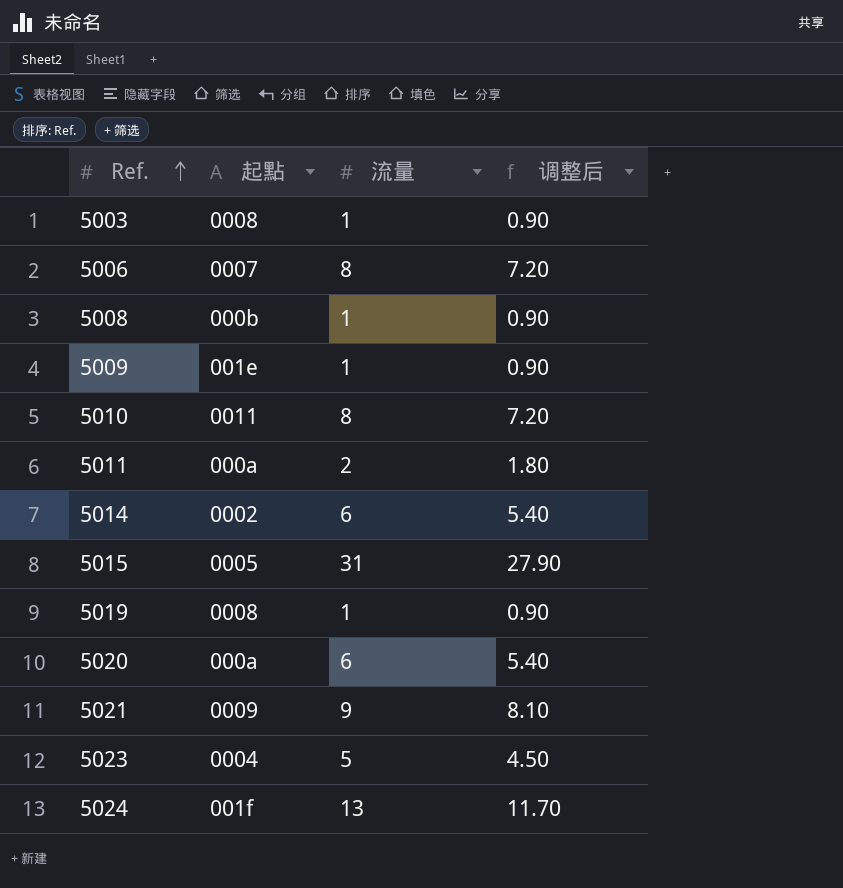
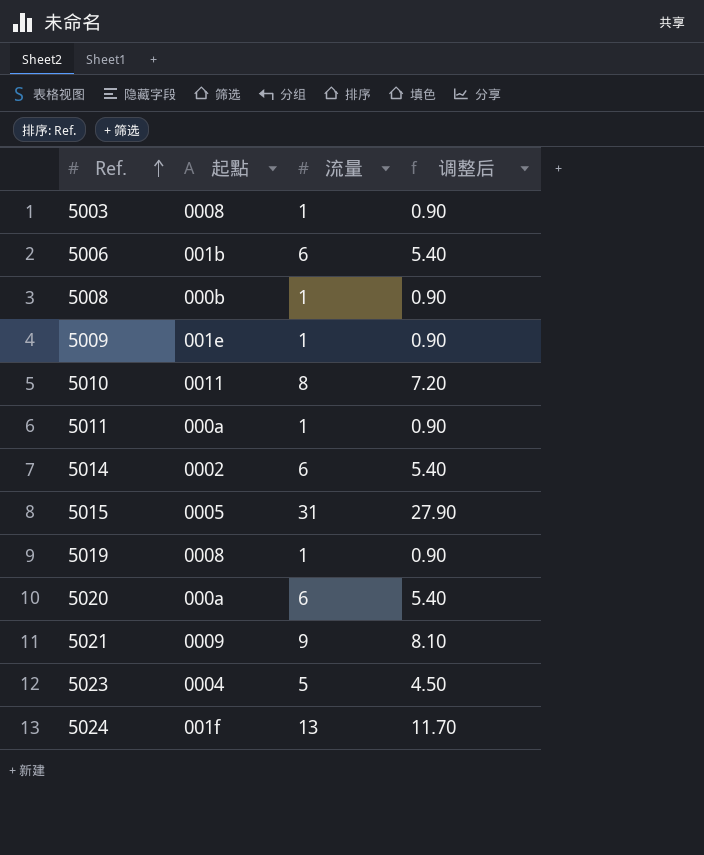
5006 | 起點: 0007 -> 001b
5006 | 流量: 8 -> 6
5006 | 调整后: 7.20 -> 5.40
5011 | 流量: 2 -> 1
5011 | 调整后: 1.80 -> 0.90

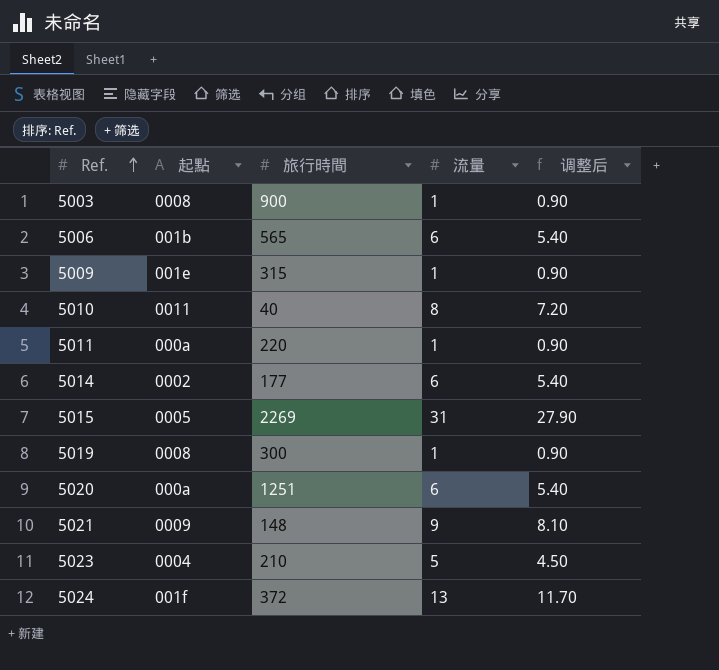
column 旅行時間 | position: none -> 3
row 5008: 000b | 1 | 0.90 -> none

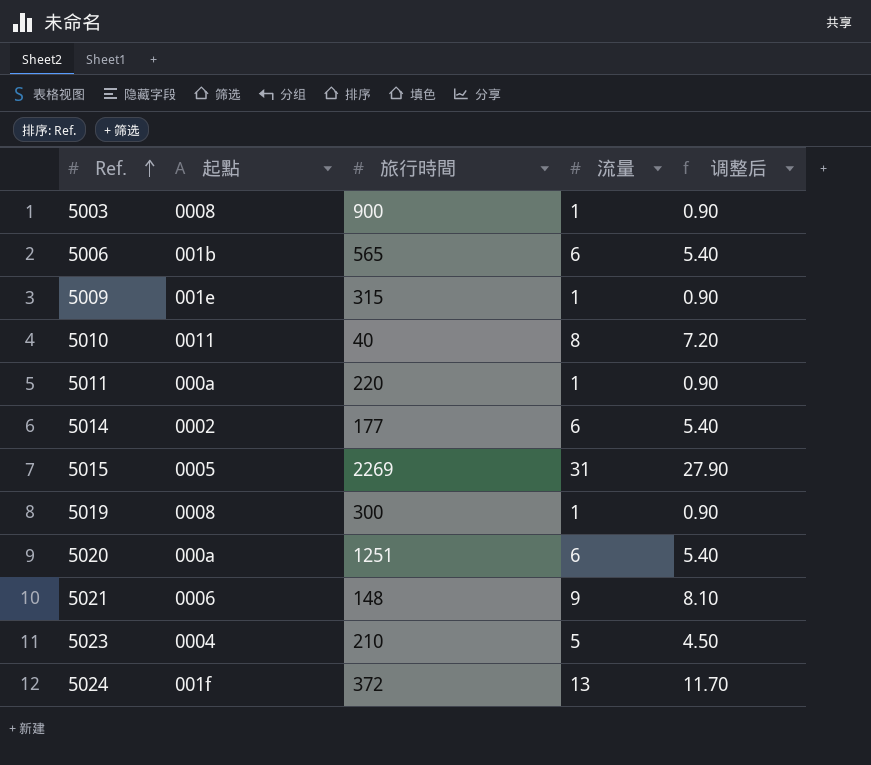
5021 | 起點: 0009 -> 0006

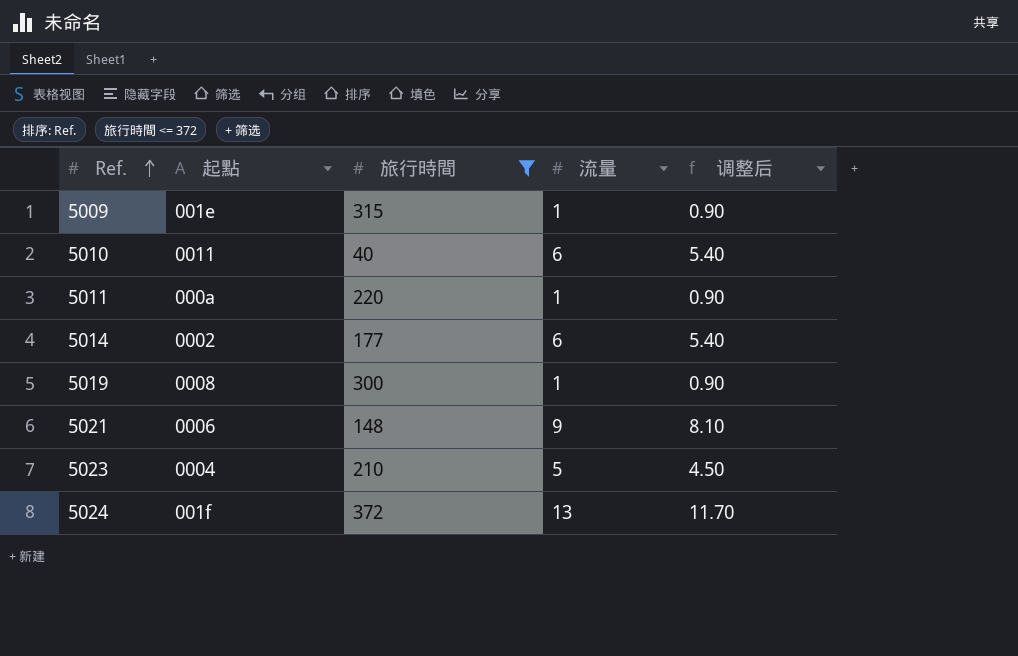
filter: none -> 旅行時間 <= 372
5010 | 流量: 8 -> 6
5010 | 调整后: 7.20 -> 5.40

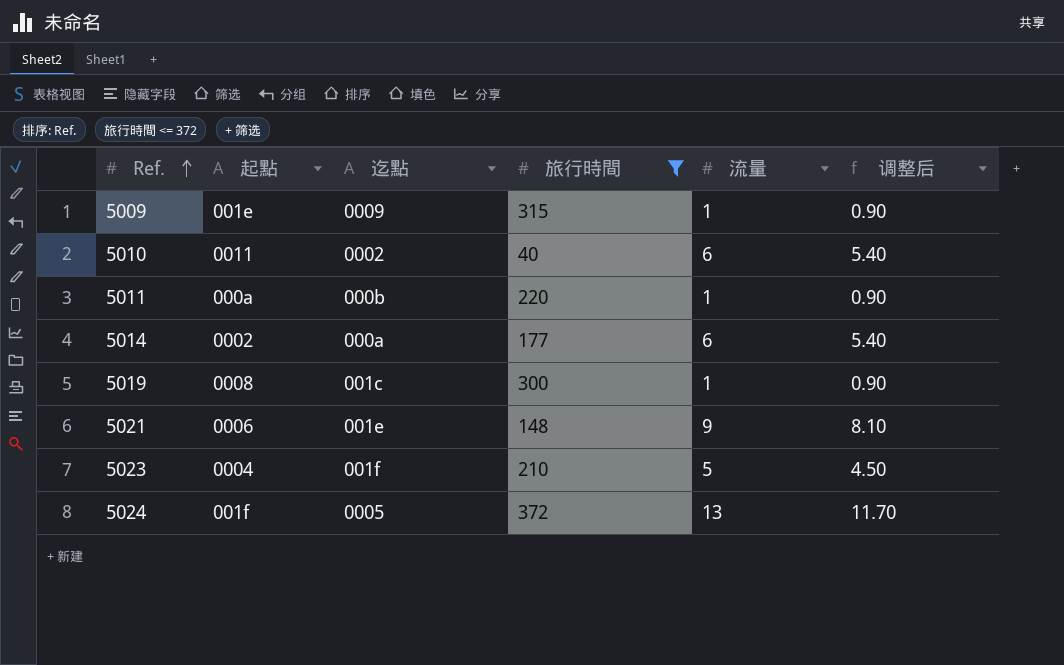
column 迄點 | position: none -> 3

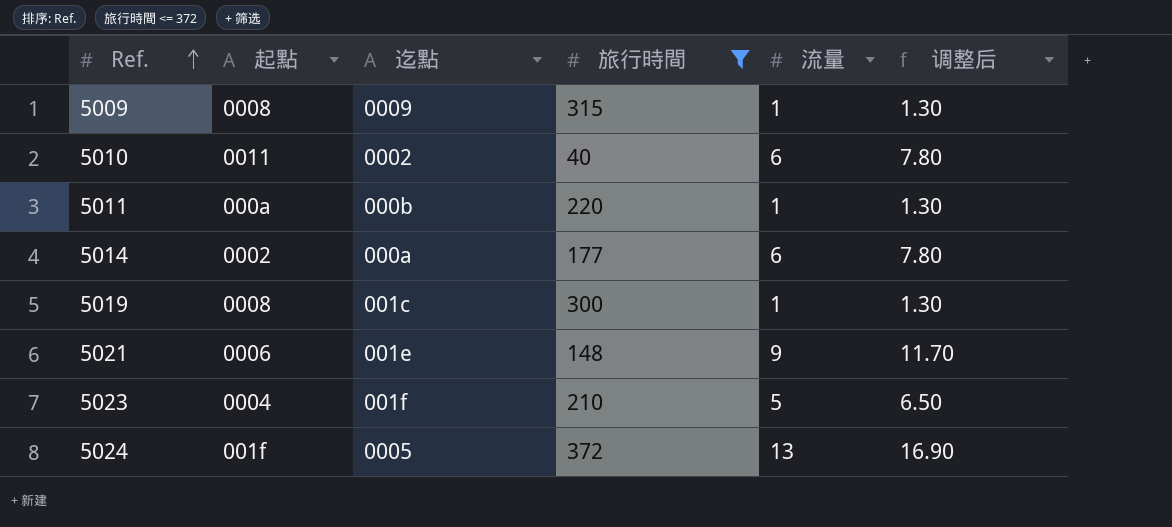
column 调整后 | formula: [流量] * 0.9 -> [流量] * 1.3
5009 | 起點: 001e -> 0008

